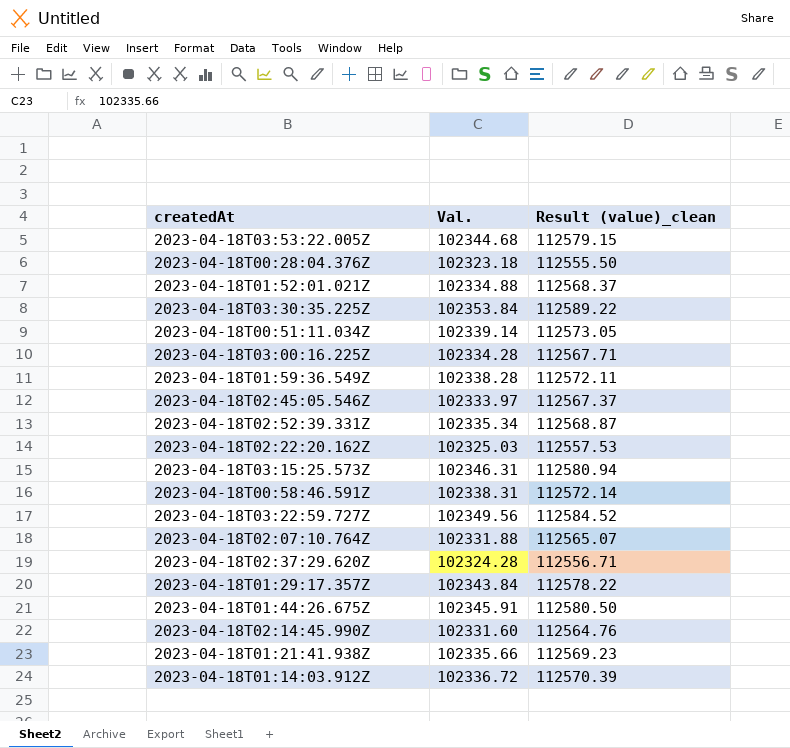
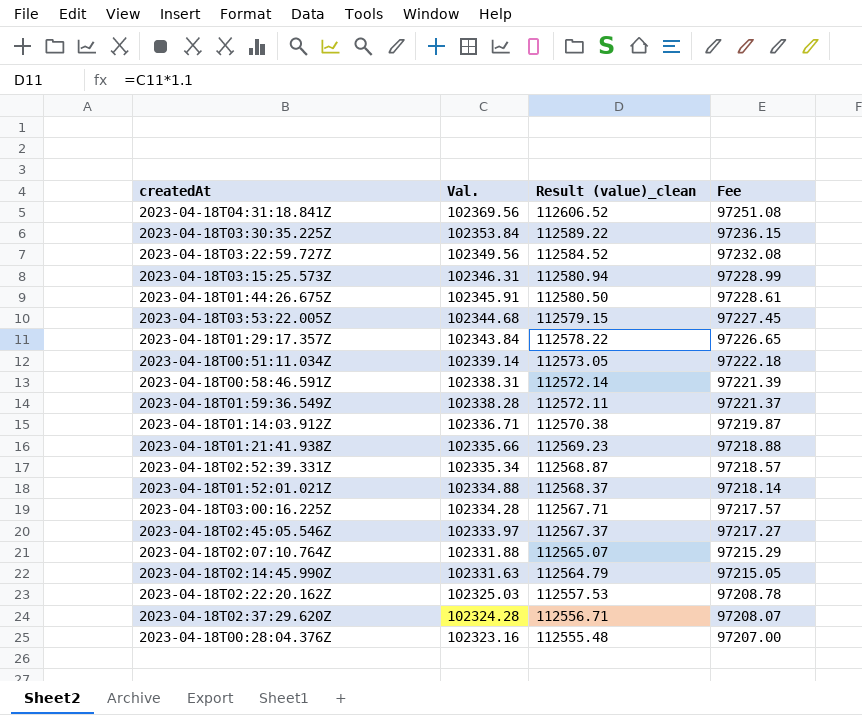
row order: none -> Val. descending
column Fee | formula: none -> [Val.] * 0.95
row 2023-04-18T04:31:18.841Z: none -> 102369.56 | 112606.52 | 97251.08
2023-04-18T01:14:03.912Z | Val.: 102336.72 -> 102336.71
2023-04-18T01:14:03.912Z | Result (value)_clean: 112570.39 -> 112570.38
2023-04-18T02:14:45.990Z | Val.: 102331.60 -> 102331.63
2023-04-18T02:14:45.990Z | Result (value)_clean: 112564.76 -> 112564.79
2023-04-18T00:28:04.376Z | Val.: 102323.18 -> 102323.16
2023-04-18T00:28:04.376Z | Result (value)_clean: 112555.50 -> 112555.48

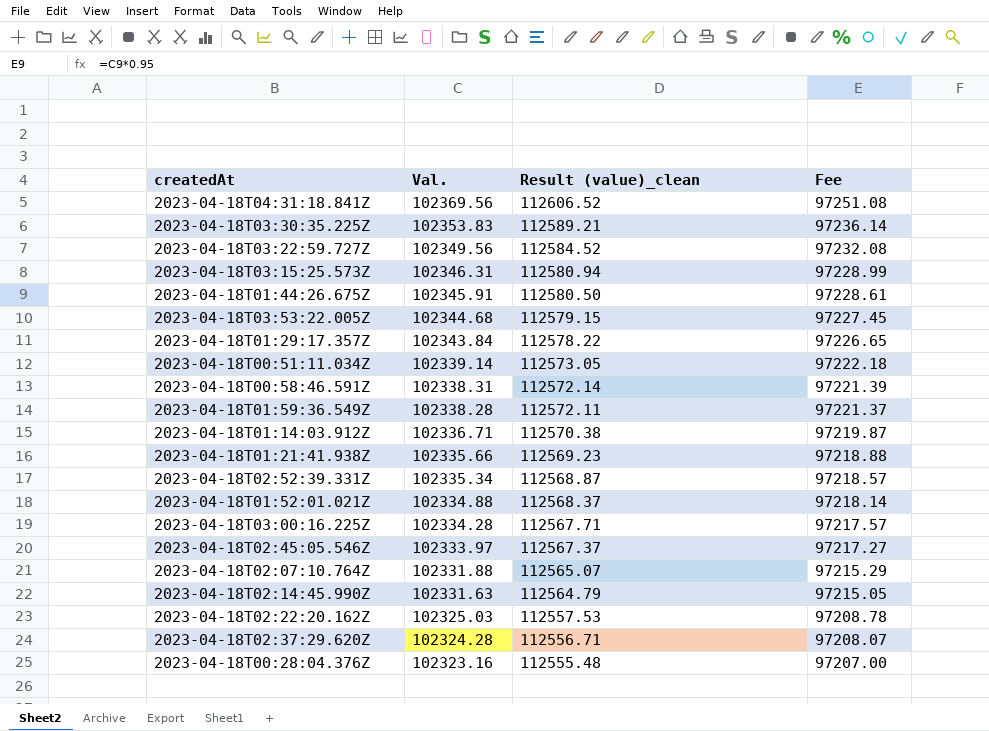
2023-04-18T03:30:35.225Z | Val.: 102353.84 -> 102353.83
2023-04-18T03:30:35.225Z | Result (value)_clean: 112589.22 -> 112589.21
2023-04-18T03:30:35.225Z | Fee: 97236.15 -> 97236.14

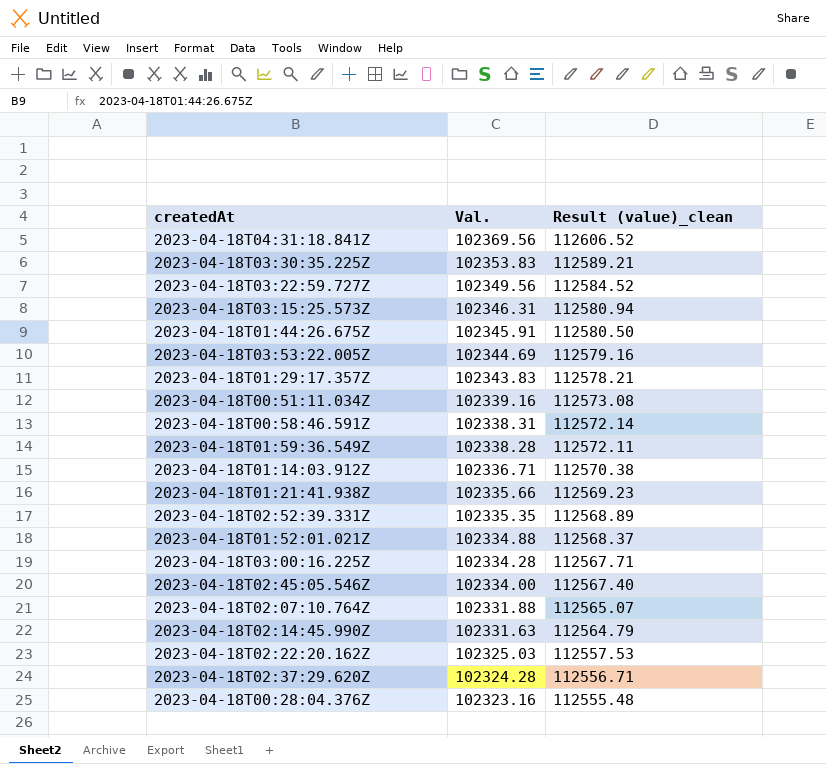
column Fee | formula: [Val.] * 0.95 -> none
2023-04-18T03:53:22.005Z | Val.: 102344.68 -> 102344.69
2023-04-18T03:53:22.005Z | Result (value)_clean: 112579.15 -> 112579.16
2023-04-18T01:29:17.357Z | Val.: 102343.84 -> 102343.83
2023-04-18T01:29:17.357Z | Result (value)_clean: 112578.22 -> 112578.21
2023-04-18T00:51:11.034Z | Val.: 102339.14 -> 102339.16
2023-04-18T00:51:11.034Z | Result (value)_clean: 112573.05 -> 112573.08
2023-04-18T02:52:39.331Z | Val.: 102335.34 -> 102335.35
2023-04-18T02:52:39.331Z | Result (value)_clean: 112568.87 -> 112568.89
2023-04-18T02:45:05.546Z | Val.: 102333.97 -> 102334.00
2023-04-18T02:45:05.546Z | Result (value)_clean: 112567.37 -> 112567.40

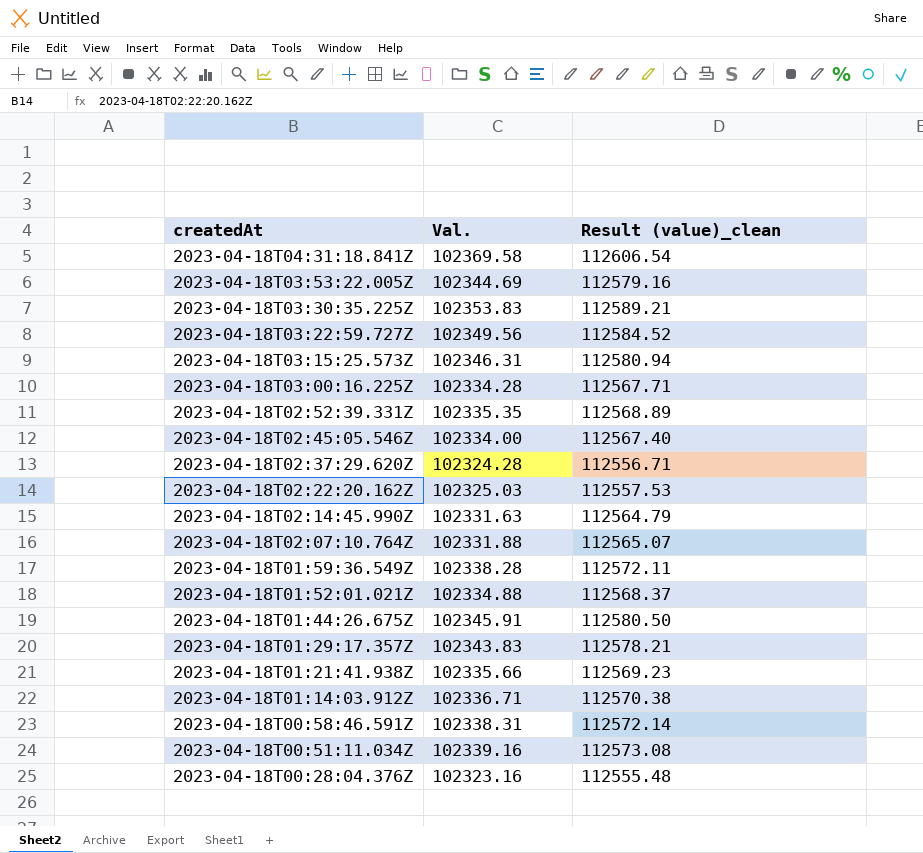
row order: Val. descending -> createdAt descending
2023-04-18T04:31:18.841Z | Val.: 102369.56 -> 102369.58
2023-04-18T04:31:18.841Z | Result (value)_clean: 112606.52 -> 112606.54

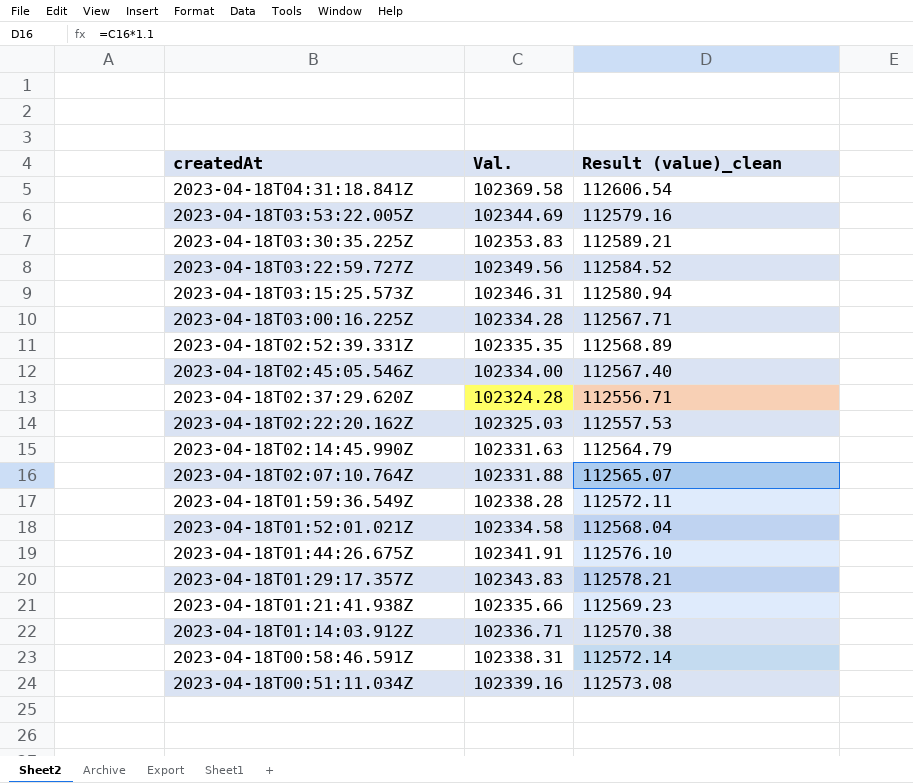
row 2023-04-18T00:28:04.376Z: 102323.16 | 112555.48 -> none
2023-04-18T01:52:01.021Z | Val.: 102334.88 -> 102334.58
2023-04-18T01:52:01.021Z | Result (value)_clean: 112568.37 -> 112568.04
2023-04-18T01:44:26.675Z | Val.: 102345.91 -> 102341.91
2023-04-18T01:44:26.675Z | Result (value)_clean: 112580.50 -> 112576.10

